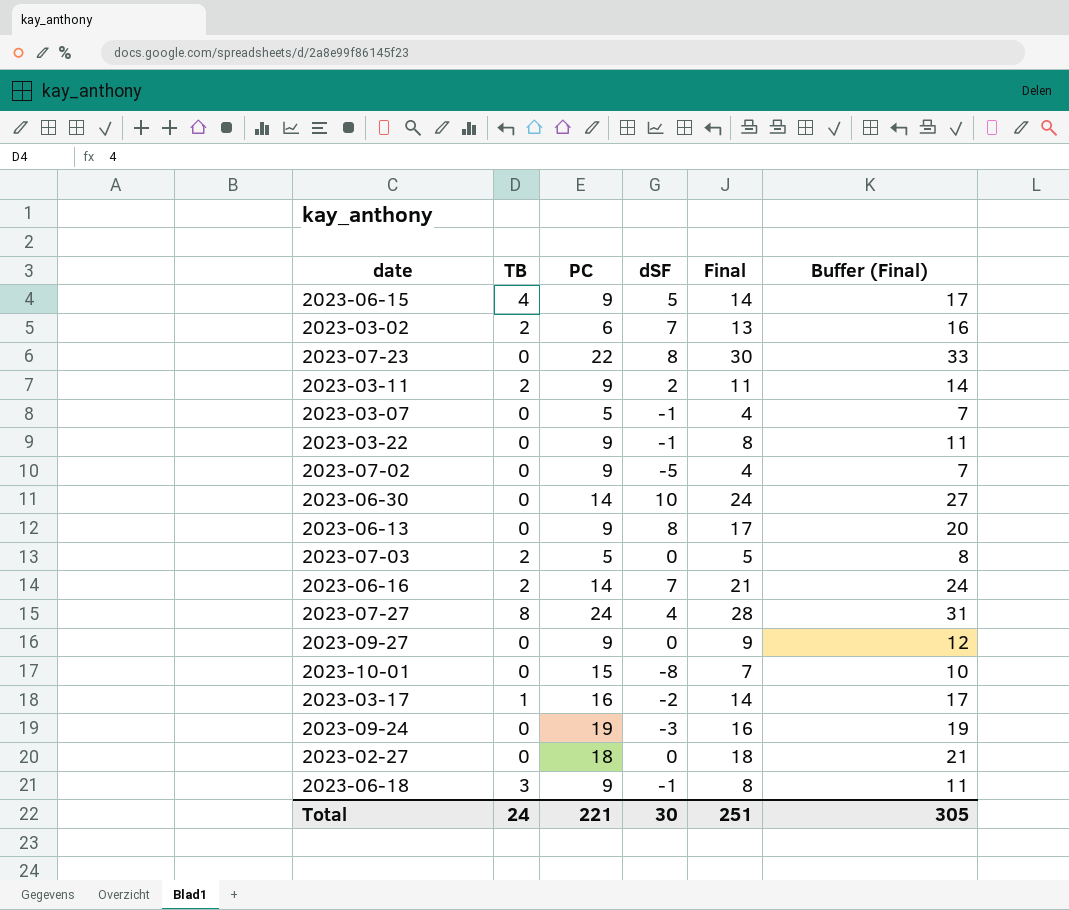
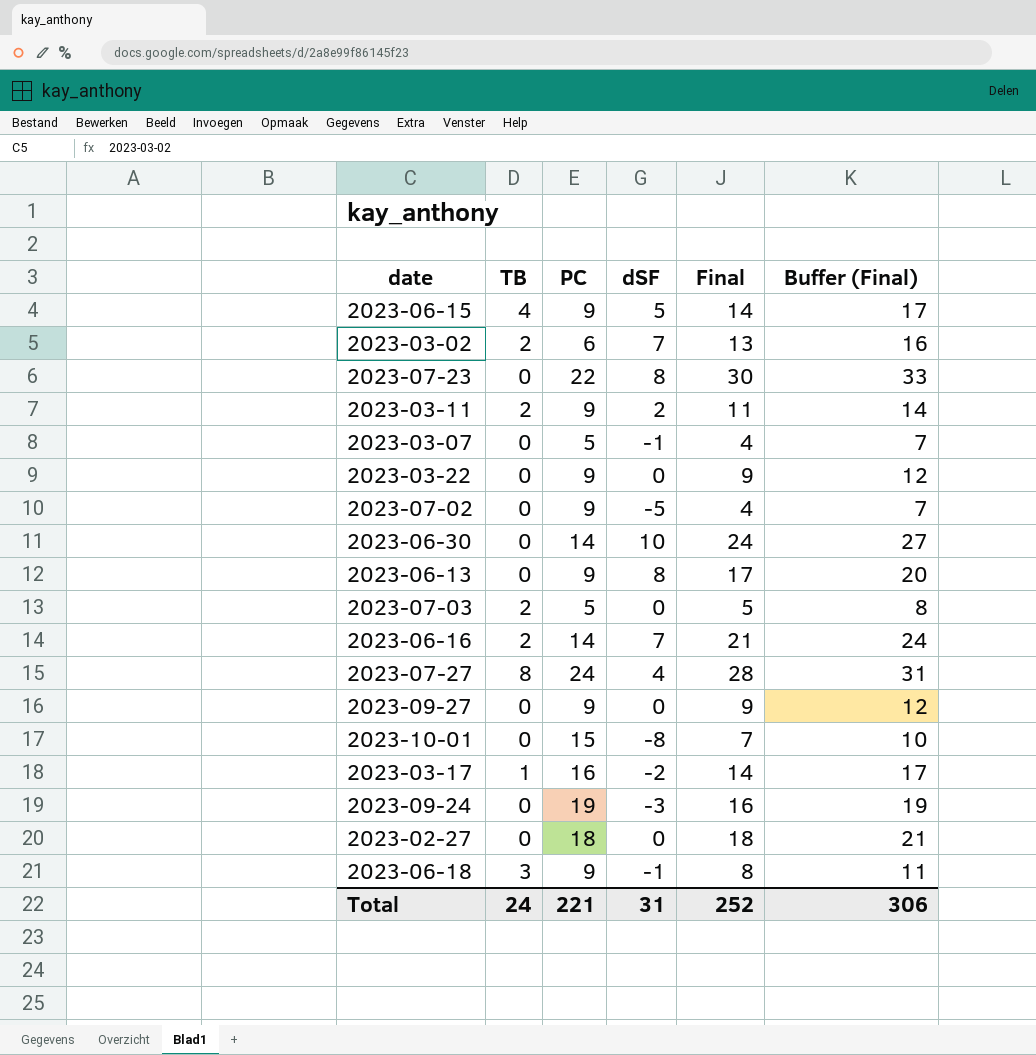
2023-03-22 | dSF: -1 -> 0
2023-03-22 | Final: 8 -> 9
2023-03-22 | Buffer (Final): 11 -> 12
Total | dSF: 30 -> 31
Total | Final: 251 -> 252
Total | Buffer (Final): 305 -> 306

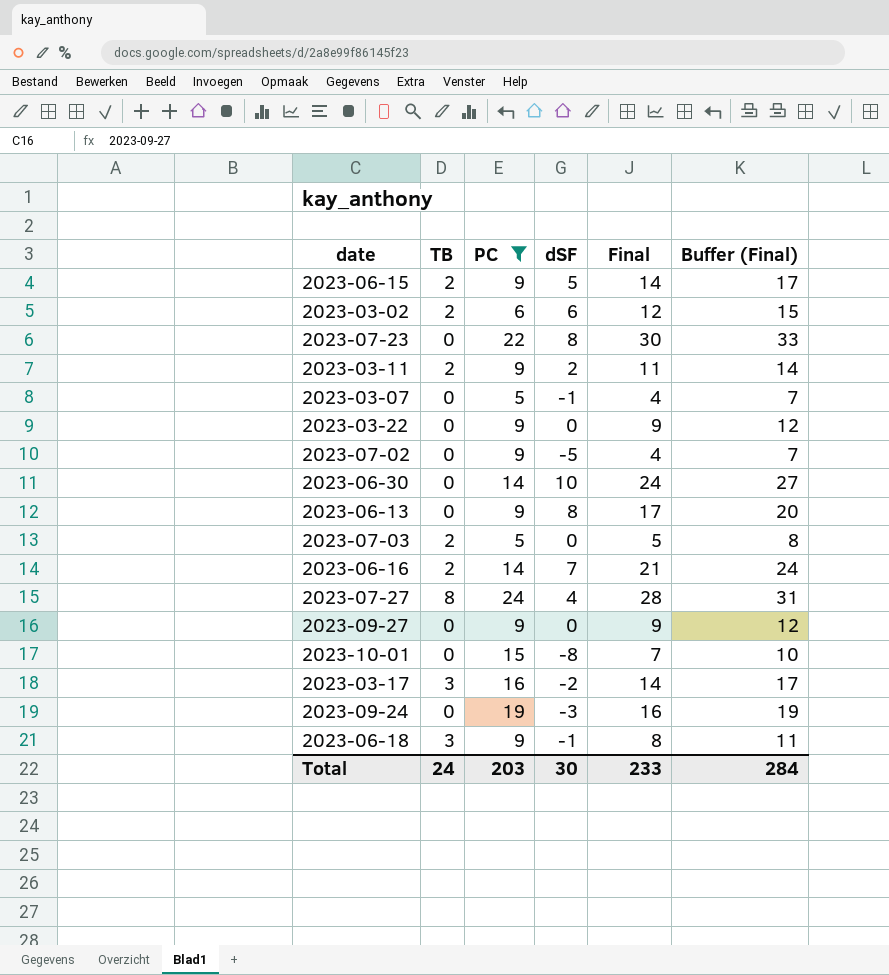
filter: none -> PC != 18
2023-06-15 | TB: 4 -> 2
2023-03-02 | dSF: 7 -> 6
2023-03-02 | Final: 13 -> 12
2023-03-02 | Buffer (Final): 16 -> 15
2023-03-17 | TB: 1 -> 3
Total | PC: 221 -> 203
Total | dSF: 31 -> 30
Total | Final: 252 -> 233
Total | Buffer (Final): 306 -> 284

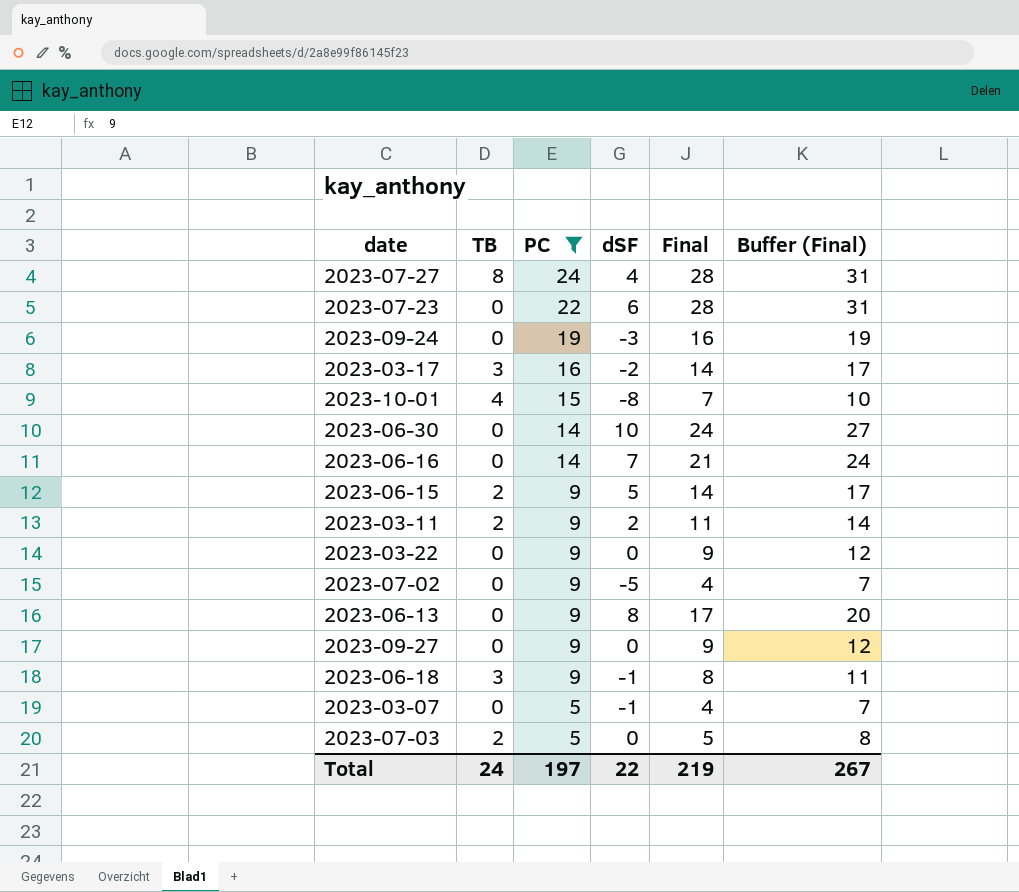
row order: none -> PC descending
row 2023-03-02: 2 | 6 | 6 | 12 | 15 -> none
2023-07-23 | dSF: 8 -> 6
2023-07-23 | Final: 30 -> 28
2023-07-23 | Buffer (Final): 33 -> 31
2023-10-01 | TB: 0 -> 4
2023-06-16 | TB: 2 -> 0
Total | PC: 203 -> 197
Total | dSF: 30 -> 22
Total | Final: 233 -> 219
Total | Buffer (Final): 284 -> 267

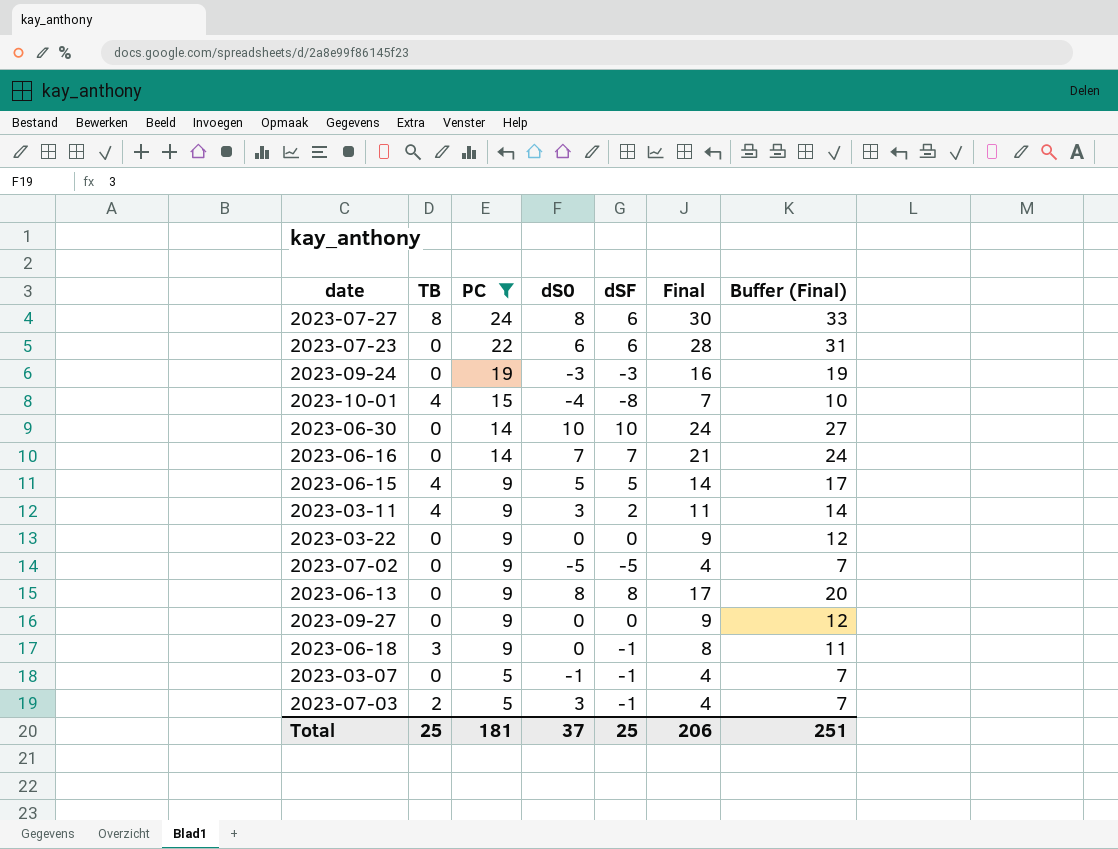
column dS0 | position: none -> 4
row 2023-03-17: 3 | 16 | -2 | 14 | 17 -> none
2023-07-27 | dSF: 4 -> 6
2023-07-27 | Final: 28 -> 30
2023-07-27 | Buffer (Final): 31 -> 33
2023-06-15 | TB: 2 -> 4
2023-03-11 | TB: 2 -> 4
2023-07-03 | dSF: 0 -> -1
2023-07-03 | Final: 5 -> 4
2023-07-03 | Buffer (Final): 8 -> 7
Total | TB: 24 -> 25
Total | PC: 197 -> 181
Total | dSF: 22 -> 25
Total | Final: 219 -> 206
Total | Buffer (Final): 267 -> 251

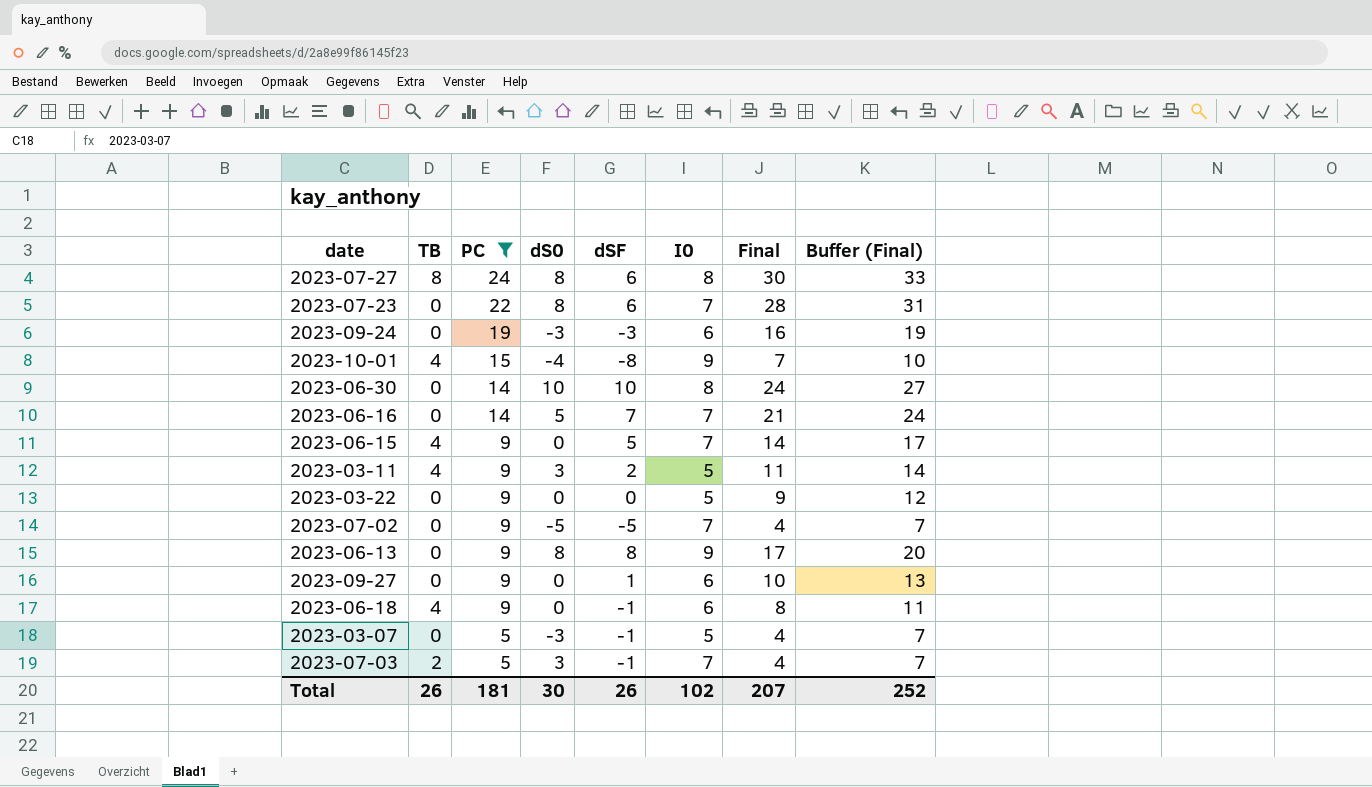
column I0 | position: none -> 6
2023-07-23 | dS0: 6 -> 8
2023-06-16 | dS0: 7 -> 5
2023-06-15 | dS0: 5 -> 0
2023-09-27 | dSF: 0 -> 1
2023-09-27 | Final: 9 -> 10
2023-09-27 | Buffer (Final): 12 -> 13
2023-06-18 | TB: 3 -> 4
2023-03-07 | dS0: -1 -> -3
Total | TB: 25 -> 26
Total | dS0: 37 -> 30
Total | dSF: 25 -> 26
Total | Final: 206 -> 207
Total | Buffer (Final): 251 -> 252

